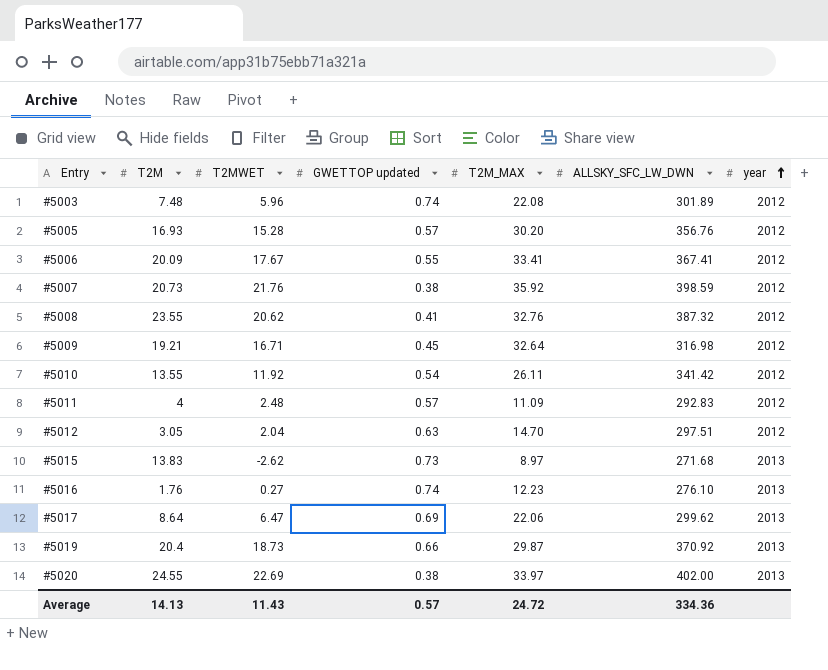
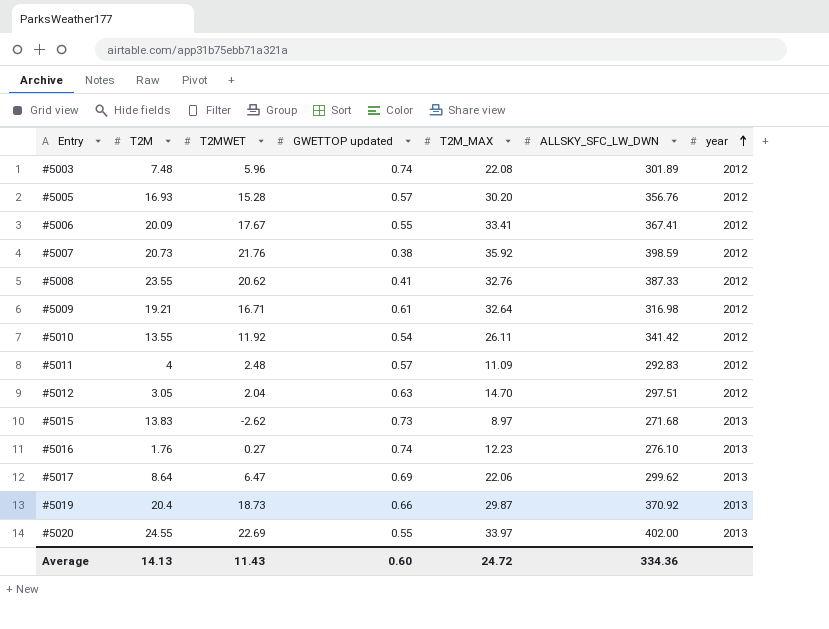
#5008 | ALLSKY_SFC_LW_DWN: 387.32 -> 387.33
#5009 | GWETTOP updated: 0.45 -> 0.61
#5020 | GWETTOP updated: 0.38 -> 0.55
Average | GWETTOP updated: 0.57 -> 0.60

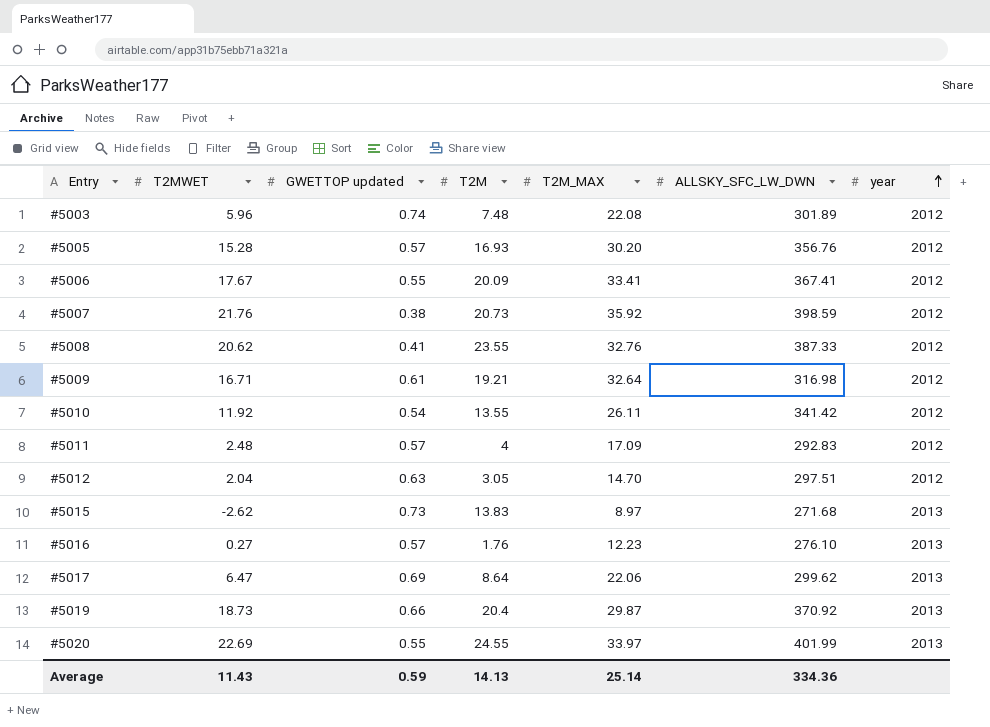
column T2M | position: 2 -> 4
#5011 | T2M_MAX: 11.09 -> 17.09
#5016 | GWETTOP updated: 0.74 -> 0.57
#5020 | ALLSKY_SFC_LW_DWN: 402.00 -> 401.99
Average | GWETTOP updated: 0.60 -> 0.59
Average | T2M_MAX: 24.72 -> 25.14

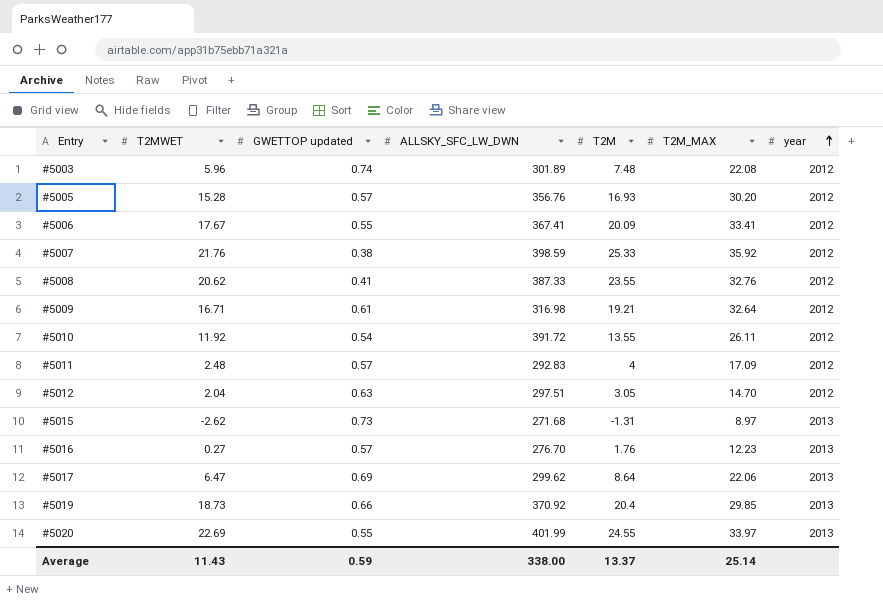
column ALLSKY_SFC_LW_DWN | position: 6 -> 4
#5007 | T2M: 20.73 -> 25.33
#5010 | ALLSKY_SFC_LW_DWN: 341.42 -> 391.72
#5015 | T2M: 13.83 -> -1.31
#5016 | ALLSKY_SFC_LW_DWN: 276.10 -> 276.70
#5019 | T2M_MAX: 29.87 -> 29.85
Average | ALLSKY_SFC_LW_DWN: 334.36 -> 338.00
Average | T2M: 14.13 -> 13.37

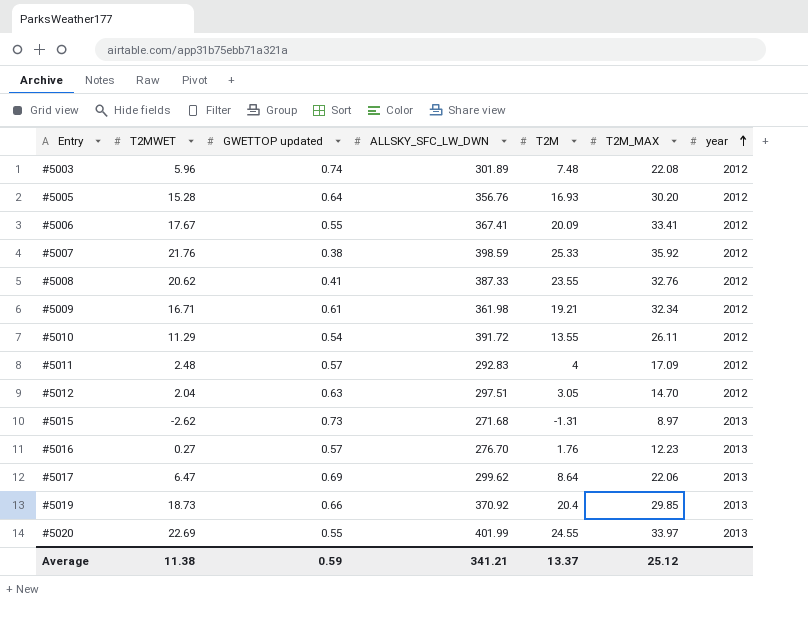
#5005 | GWETTOP updated: 0.57 -> 0.64
#5009 | ALLSKY_SFC_LW_DWN: 316.98 -> 361.98
#5009 | T2M_MAX: 32.64 -> 32.34
#5010 | T2MWET: 11.92 -> 11.29
Average | T2MWET: 11.43 -> 11.38
Average | ALLSKY_SFC_LW_DWN: 338.00 -> 341.21
Average | T2M_MAX: 25.14 -> 25.12

